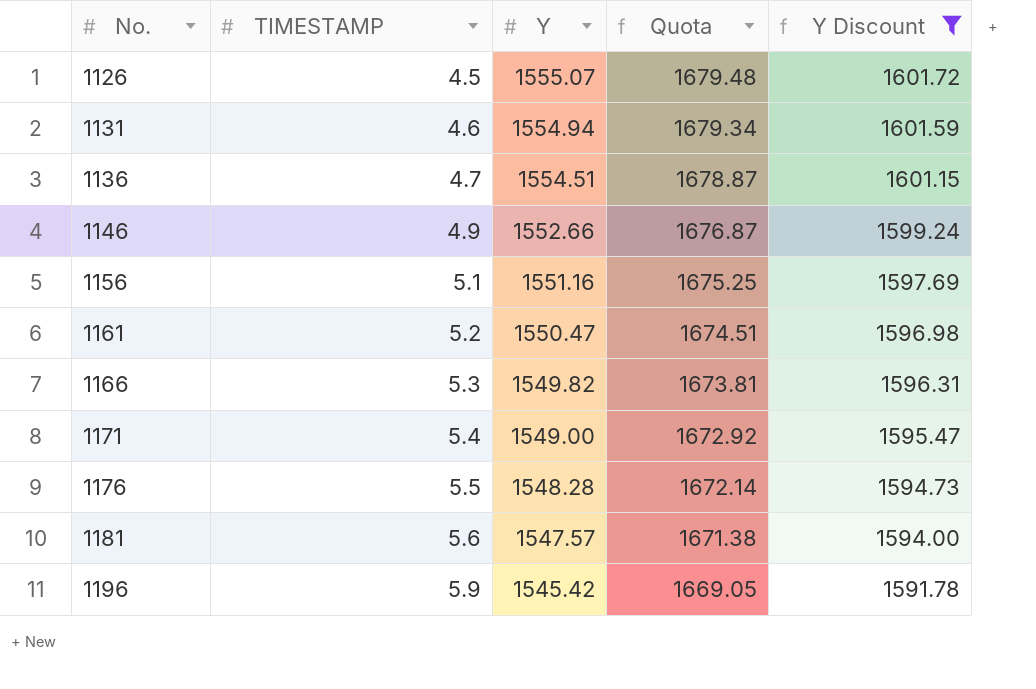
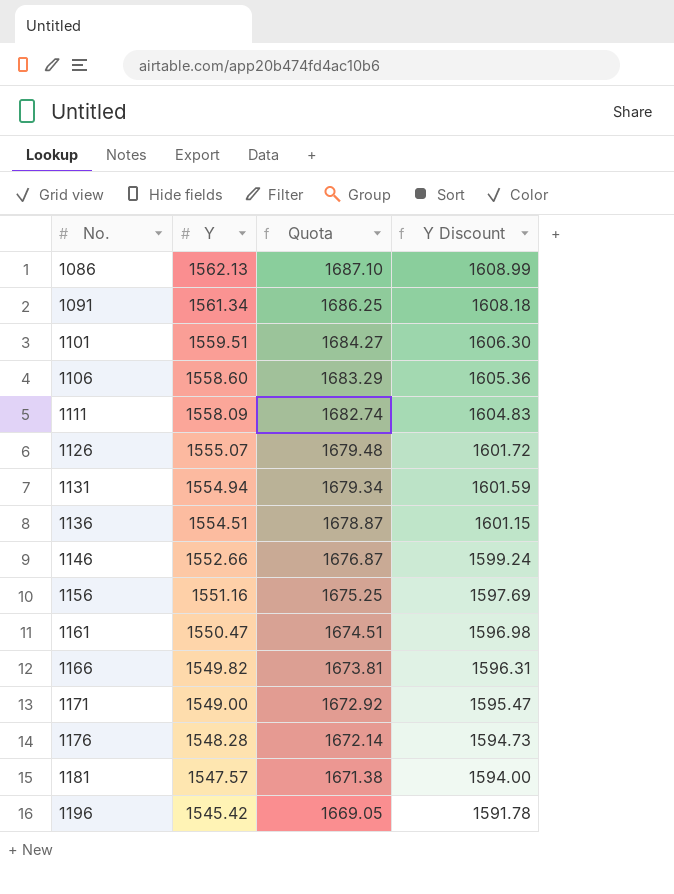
filter: Y Discount <= 1601.72 -> none
column TIMESTAMP | position: 2 -> none

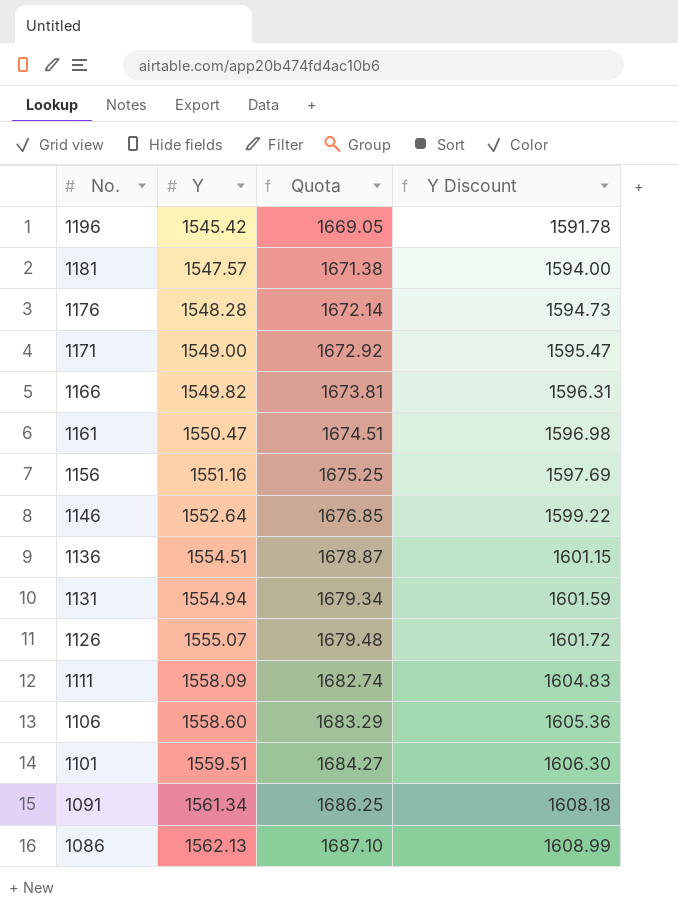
row order: No. ascending -> No. descending
1146 | Y: 1552.66 -> 1552.64
1146 | Quota: 1676.87 -> 1676.85
1146 | Y Discount: 1599.24 -> 1599.22

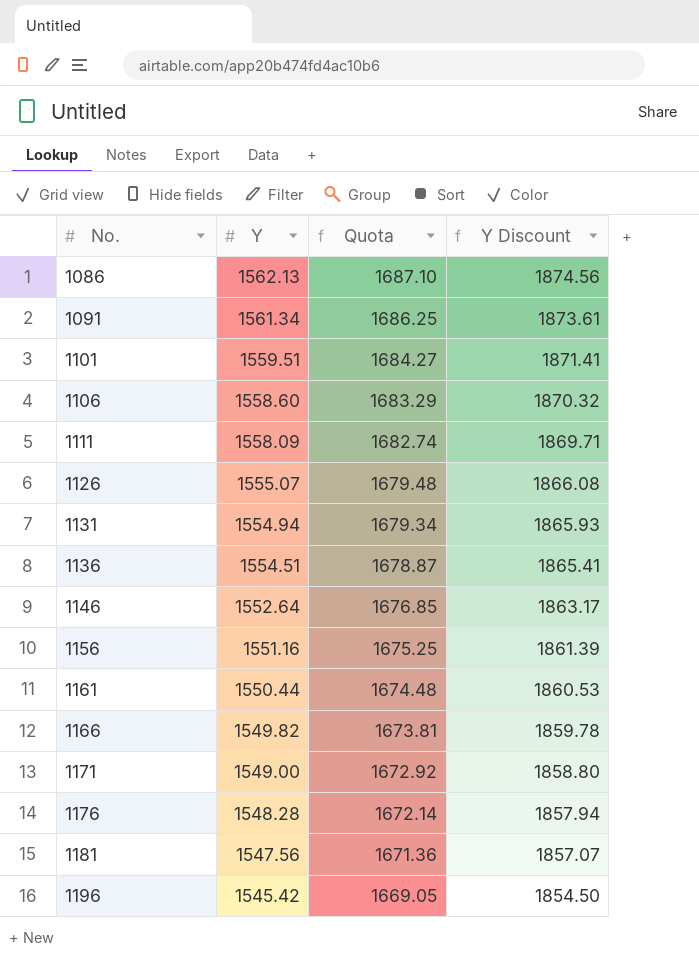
row order: No. descending -> No. ascending
column Y Discount | formula: [Y] * 1.03 -> [Y] * 1.2
1161 | Y: 1550.47 -> 1550.44
1161 | Quota: 1674.51 -> 1674.48
1181 | Y: 1547.57 -> 1547.56
1181 | Quota: 1671.38 -> 1671.36

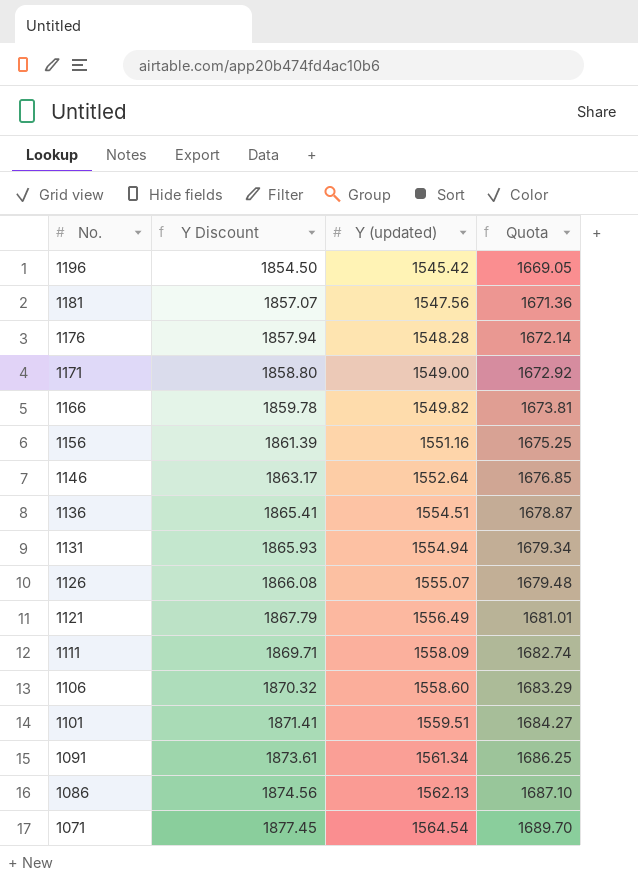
row order: No. ascending -> No. descending
column Y Discount | position: 4 -> 2
column name: Y -> Y (updated)
row 1161: 1550.44 | 1674.48 | 1860.53 -> none
row 1121: none -> 1867.79 | 1556.49 | 1681.01
row 1071: none -> 1877.45 | 1564.54 | 1689.70

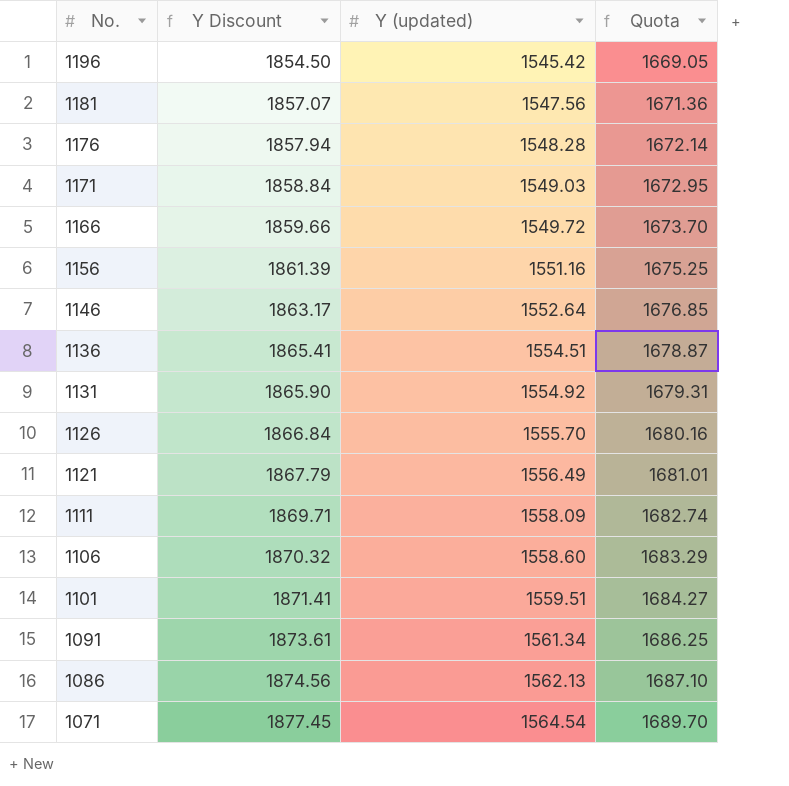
1171 | Y Discount: 1858.80 -> 1858.84
1171 | Y (updated): 1549.00 -> 1549.03
1171 | Quota: 1672.92 -> 1672.95
1166 | Y Discount: 1859.78 -> 1859.66
1166 | Y (updated): 1549.82 -> 1549.72
1166 | Quota: 1673.81 -> 1673.70
1131 | Y Discount: 1865.93 -> 1865.90
1131 | Y (updated): 1554.94 -> 1554.92
1131 | Quota: 1679.34 -> 1679.31
1126 | Y Discount: 1866.08 -> 1866.84
1126 | Y (updated): 1555.07 -> 1555.70
1126 | Quota: 1679.48 -> 1680.16

